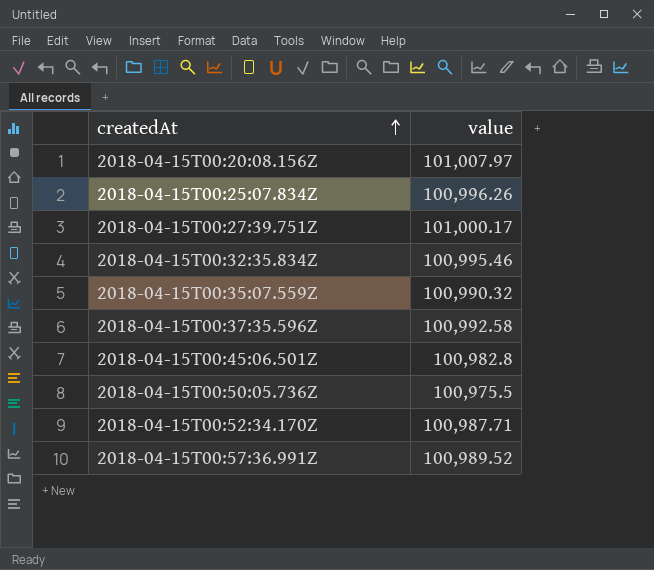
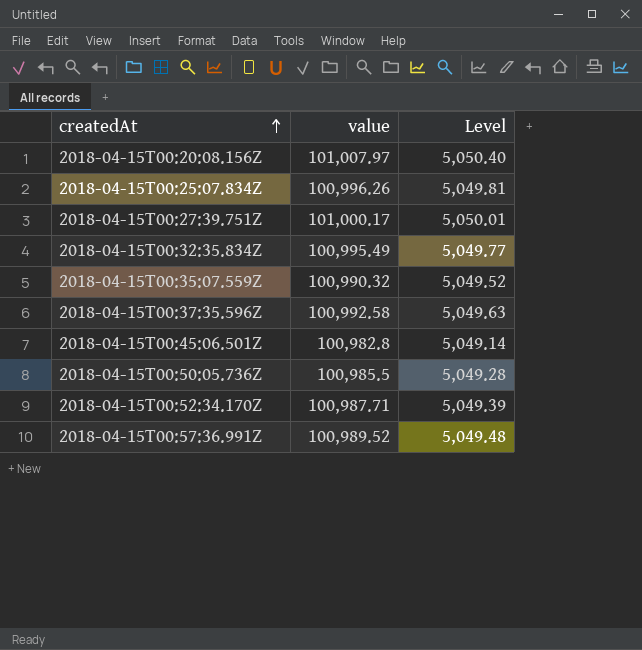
column Level | formula: none -> [value] * 0.05
2018-04-15T00:32:35.834Z | value: 100,995.46 -> 100,995.49
2018-04-15T00:50:05.736Z | value: 100,975.5 -> 100,985.5

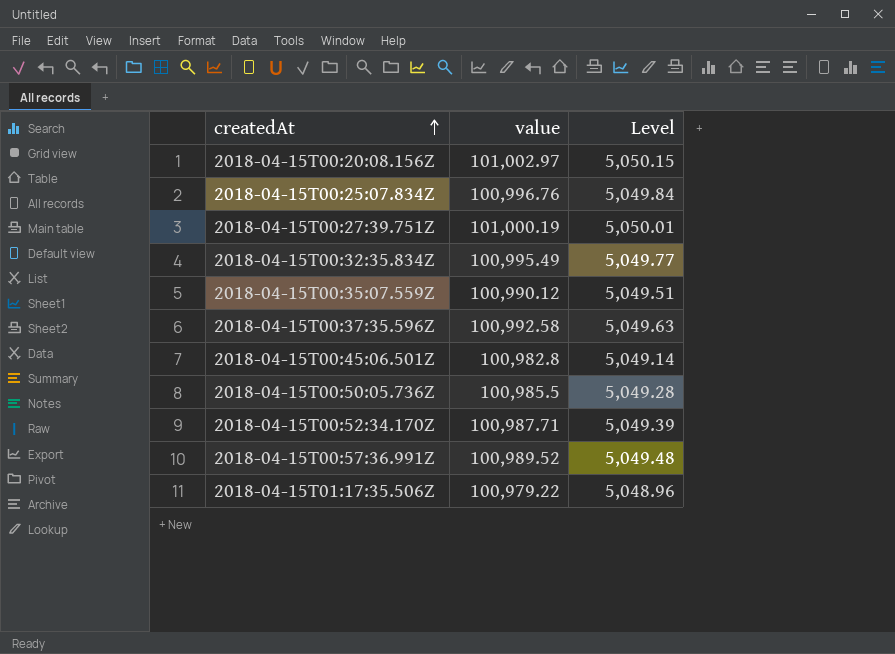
2018-04-15T00:20:08.156Z | value: 101,007.97 -> 101,002.97
2018-04-15T00:20:08.156Z | Level: 5,050.40 -> 5,050.15
2018-04-15T00:25:07.834Z | value: 100,996.26 -> 100,996.76
2018-04-15T00:25:07.834Z | Level: 5,049.81 -> 5,049.84
2018-04-15T00:27:39.751Z | value: 101,000.17 -> 101,000.19
2018-04-15T00:35:07.559Z | value: 100,990.32 -> 100,990.12
2018-04-15T00:35:07.559Z | Level: 5,049.52 -> 5,049.51
row 2018-04-15T01:17:35.506Z: none -> 100,979.22 | 5,048.96

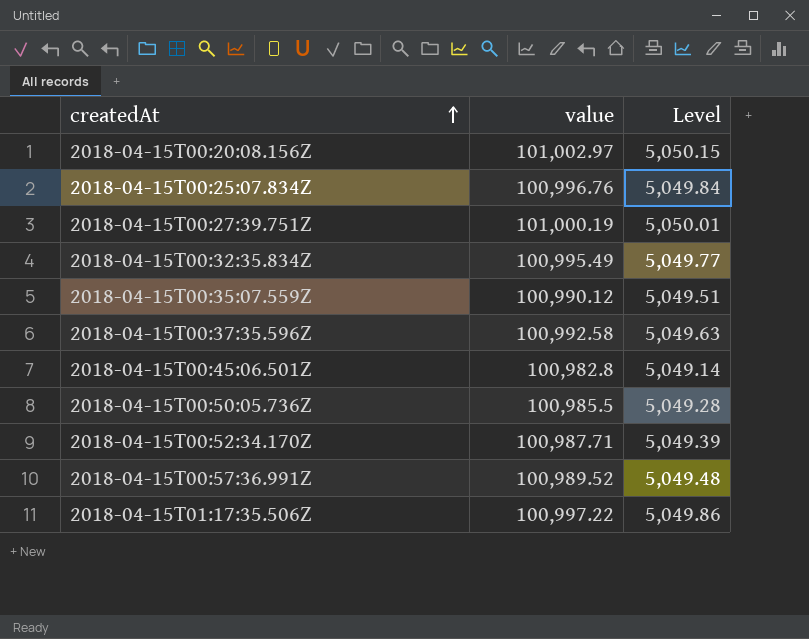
2018-04-15T01:17:35.506Z | value: 100,979.22 -> 100,997.22
2018-04-15T01:17:35.506Z | Level: 5,048.96 -> 5,049.86

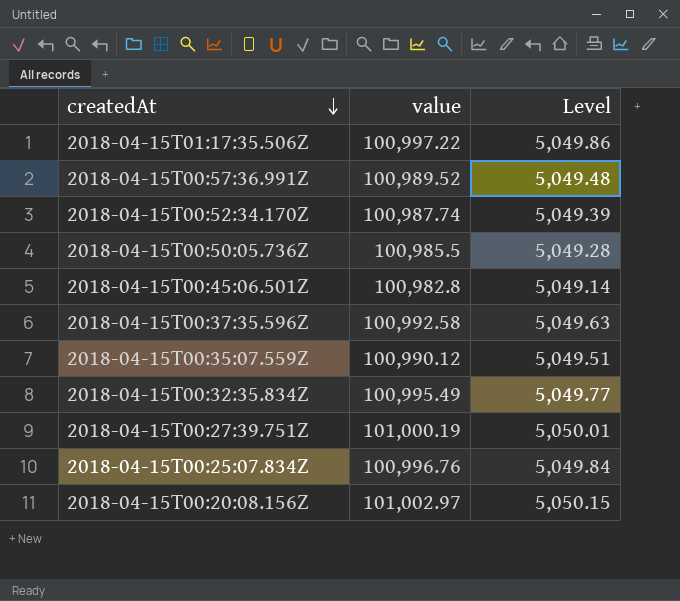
row order: createdAt ascending -> createdAt descending
2018-04-15T00:52:34.170Z | value: 100,987.71 -> 100,987.74

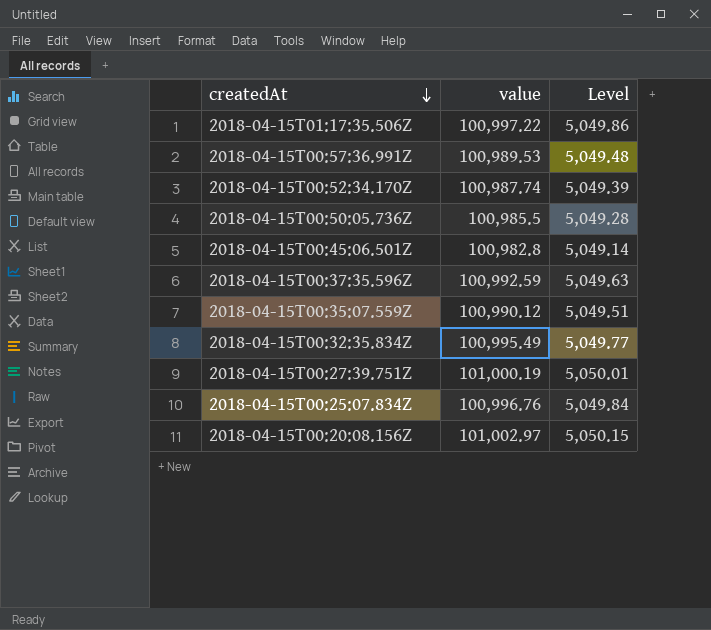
2018-04-15T00:57:36.991Z | value: 100,989.52 -> 100,989.53
2018-04-15T00:37:35.596Z | value: 100,992.58 -> 100,992.59

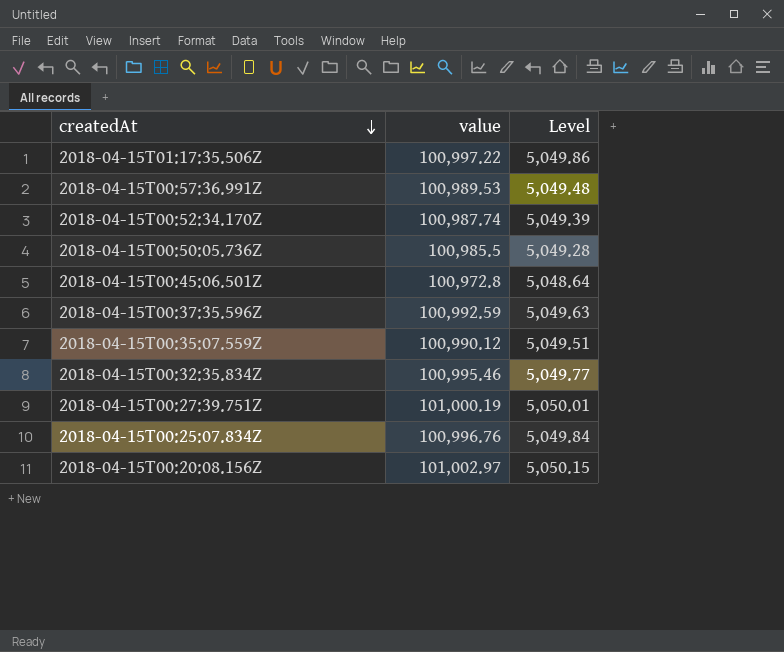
2018-04-15T00:45:06.501Z | value: 100,982.8 -> 100,972.8
2018-04-15T00:45:06.501Z | Level: 5,049.14 -> 5,048.64
2018-04-15T00:32:35.834Z | value: 100,995.49 -> 100,995.46

